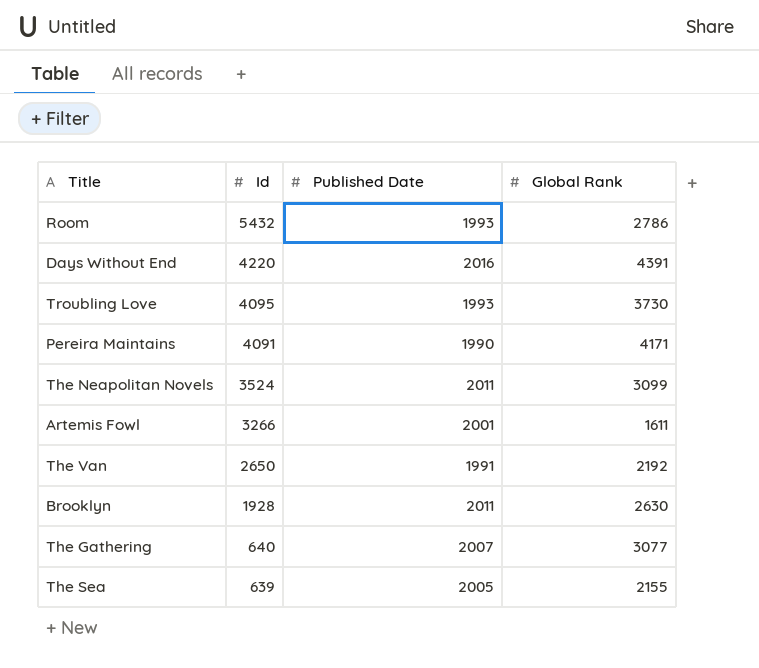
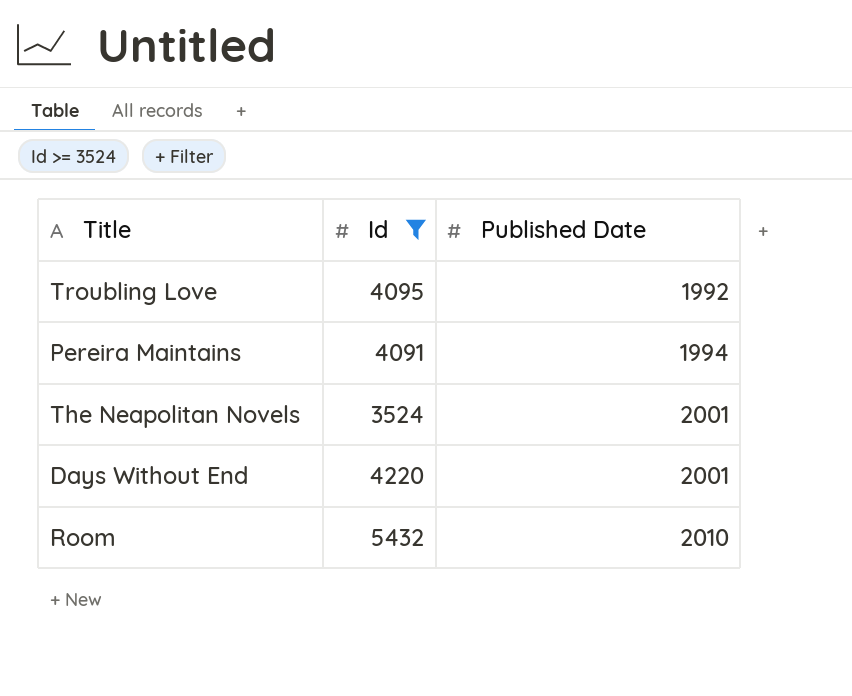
filter: none -> Id >= 3524
row order: Id descending -> Published Date ascending
column Global Rank | position: 4 -> none
Troubling Love | Published Date: 1993 -> 1992
Pereira Maintains | Published Date: 1990 -> 1994
The Neapolitan Novels | Published Date: 2011 -> 2001
Days Without End | Published Date: 2016 -> 2001
Room | Published Date: 1993 -> 2010

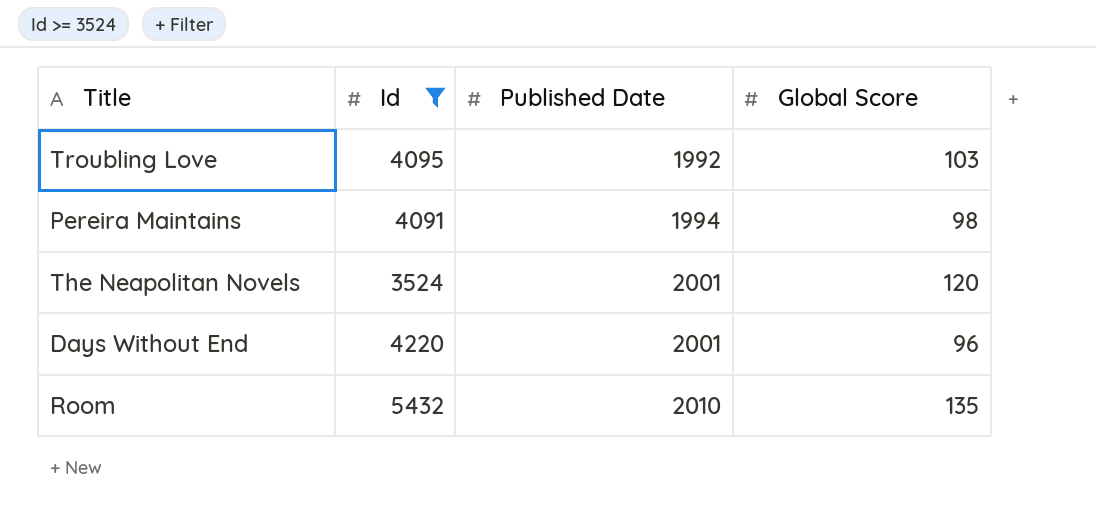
column Global Score | position: none -> 4

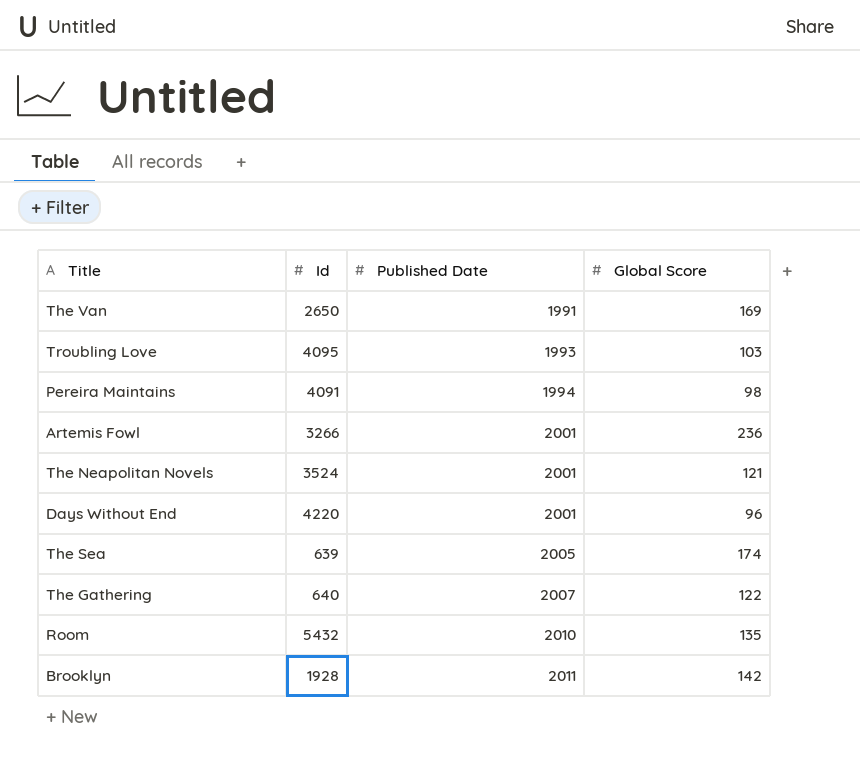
filter: Id >= 3524 -> none
Troubling Love | Published Date: 1992 -> 1993
The Neapolitan Novels | Global Score: 120 -> 121

